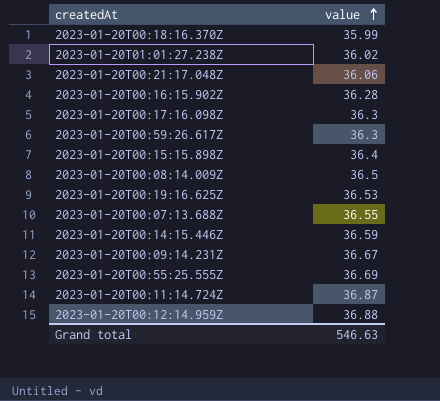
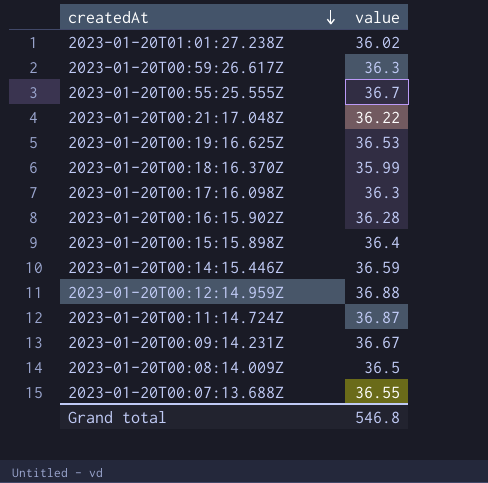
row order: value ascending -> createdAt descending
2023-01-20T00:55:25.555Z | value: 36.69 -> 36.7
2023-01-20T00:21:17.048Z | value: 36.06 -> 36.22
Grand total | value: 546.63 -> 546.8

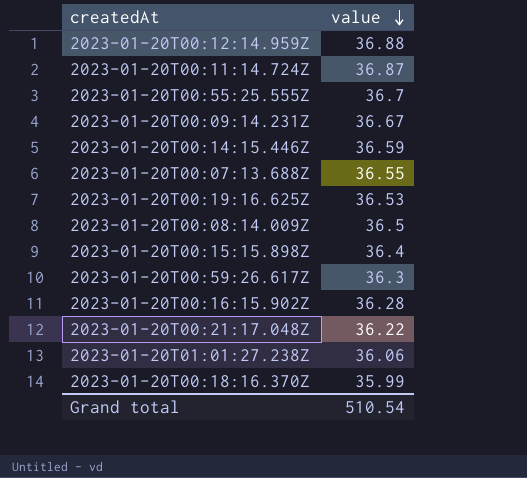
row order: createdAt descending -> value descending
row 2023-01-20T00:17:16.098Z: 36.3 -> none
2023-01-20T01:01:27.238Z | value: 36.02 -> 36.06
Grand total | value: 546.8 -> 510.54

